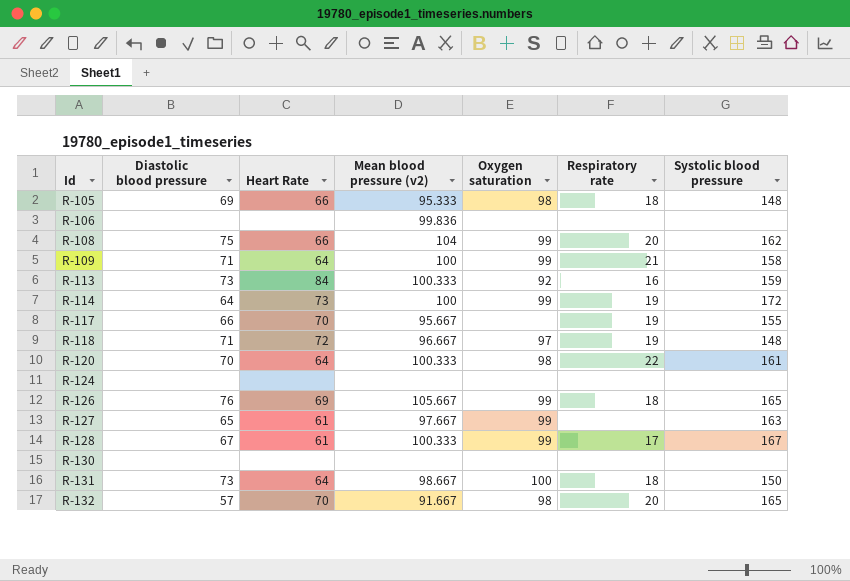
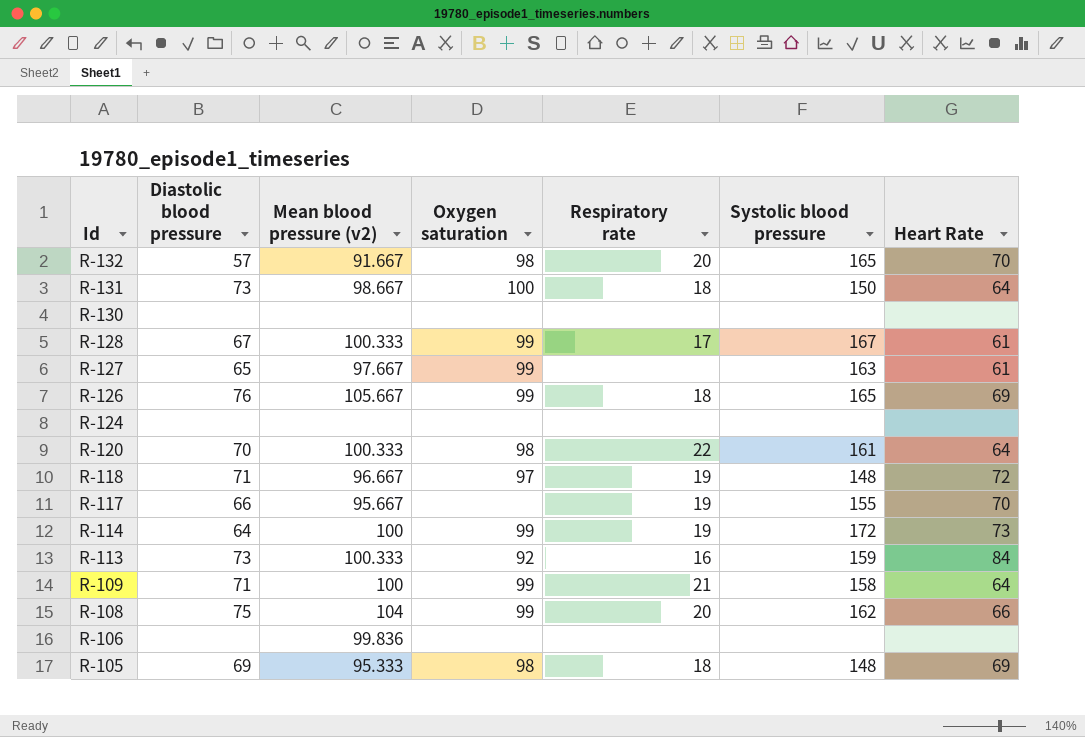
row order: Id ascending -> Id descending
column Heart Rate | position: 3 -> 7
R-105 | Heart Rate: 66 -> 69

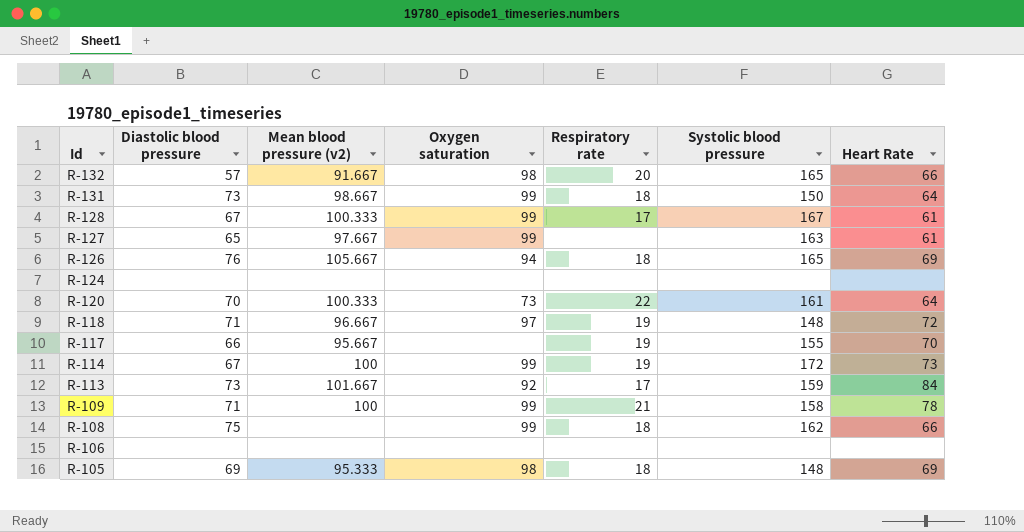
row R-130: none | none | none | none | none | none -> none
R-132 | Heart Rate: 70 -> 66
R-131 | Oxygen saturation: 100 -> 99
R-126 | Oxygen saturation: 99 -> 94
R-120 | Oxygen saturation: 98 -> 73
R-114 | Diastolic blood pressure: 64 -> 67
R-113 | Mean blood pressure (v2): 100.333 -> 101.667
R-113 | Respiratory rate: 16 -> 17
R-109 | Heart Rate: 64 -> 78
R-108 | Mean blood pressure (v2): 104 -> none
R-108 | Respiratory rate: 20 -> 18
R-106 | Mean blood pressure (v2): 99.836 -> none

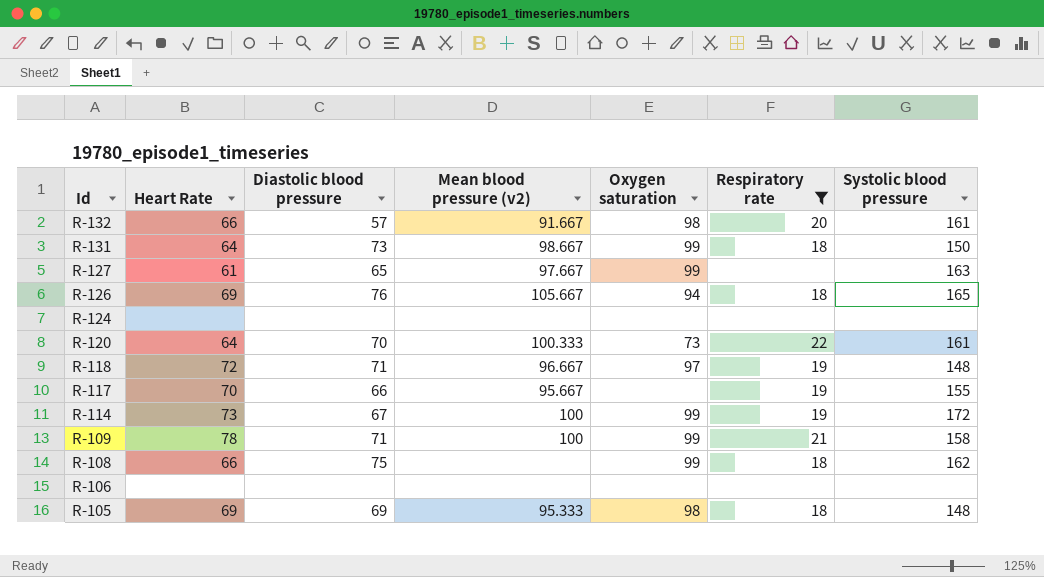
filter: none -> Respiratory rate != 17
column Heart Rate | position: 7 -> 2
R-132 | Systolic blood pressure: 165 -> 161

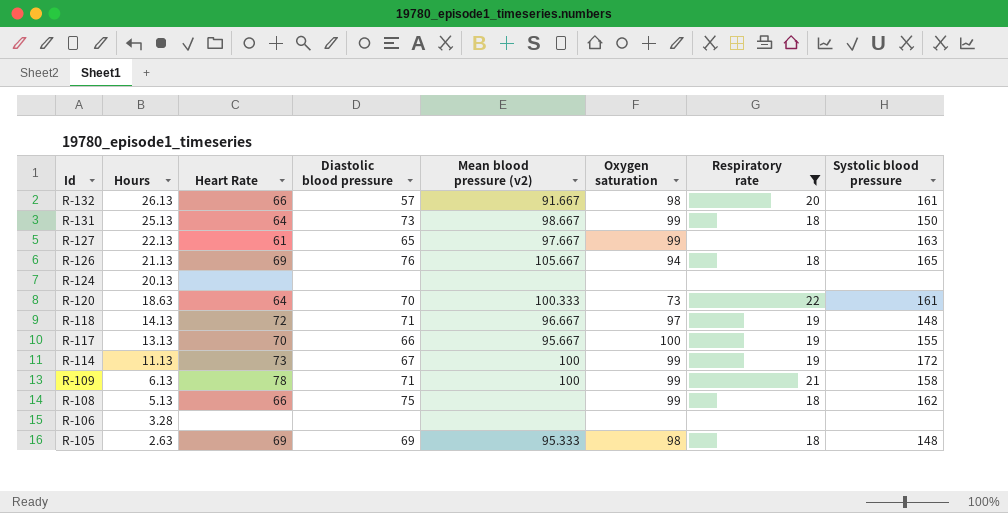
column Hours | position: none -> 2
R-117 | Oxygen saturation: none -> 100

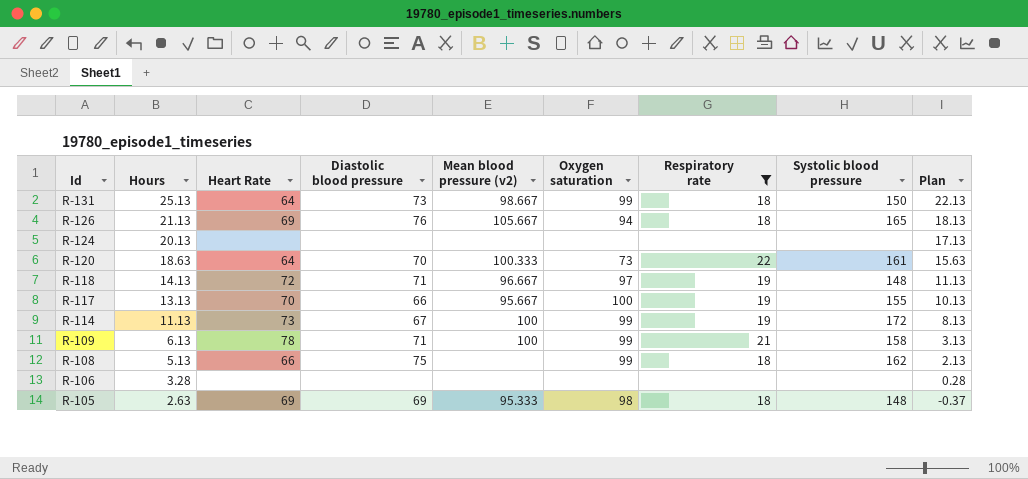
column Plan | formula: none -> [Hours] - 3
row R-132: 26.13 | 66 | 57 | 91.667 | 98 | 20 | 161 -> none
row R-127: 22.13 | 61 | 65 | 97.667 | 99 | none | 163 -> none

